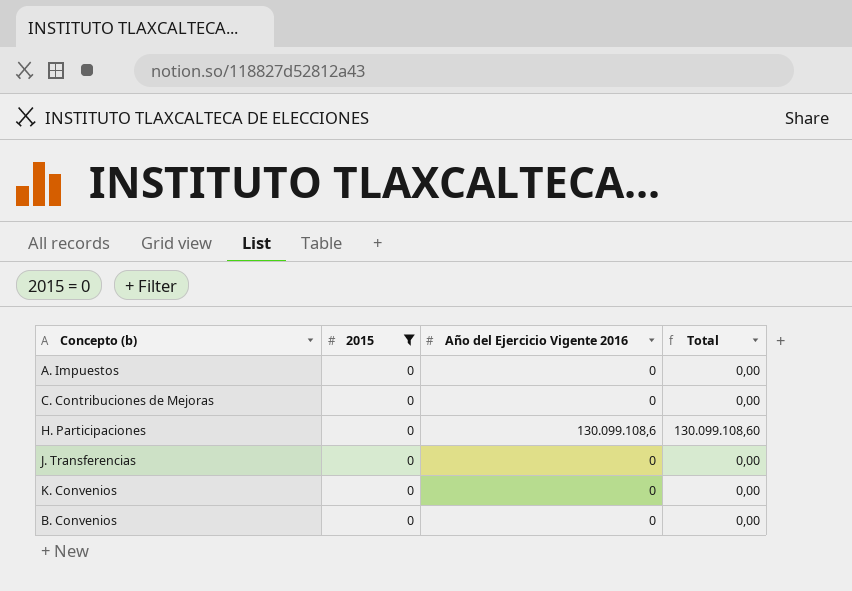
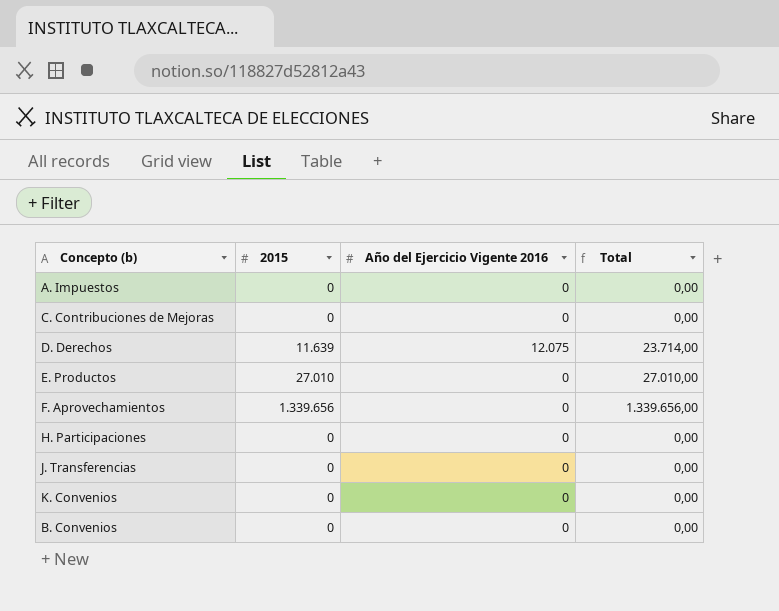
filter: 2015 = 0 -> none
H. Participaciones | Año del Ejercicio Vigente 2016: 130.099.108,6 -> 0
H. Participaciones | Total: 130.099.108,60 -> 0,00

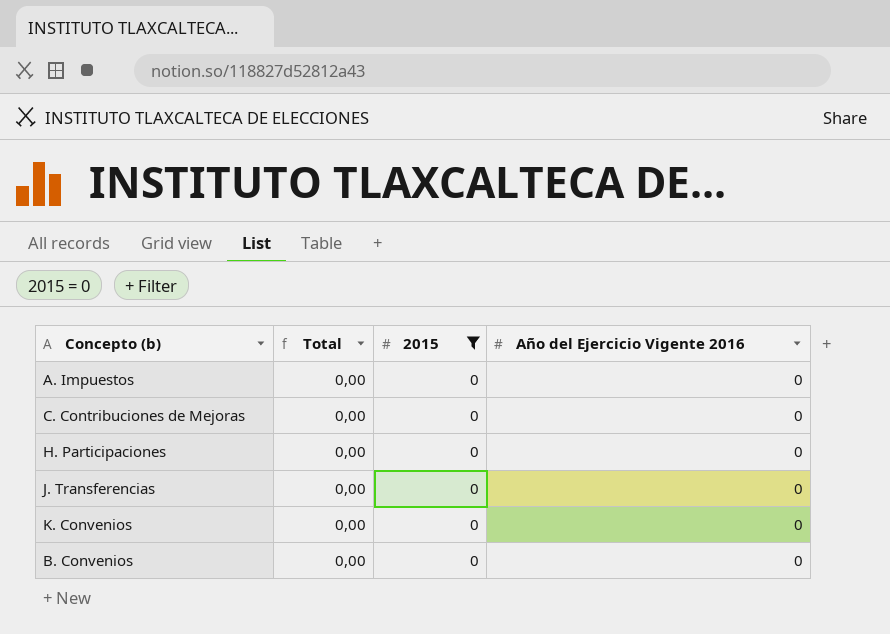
filter: none -> 2015 = 0
column Total | position: 4 -> 2

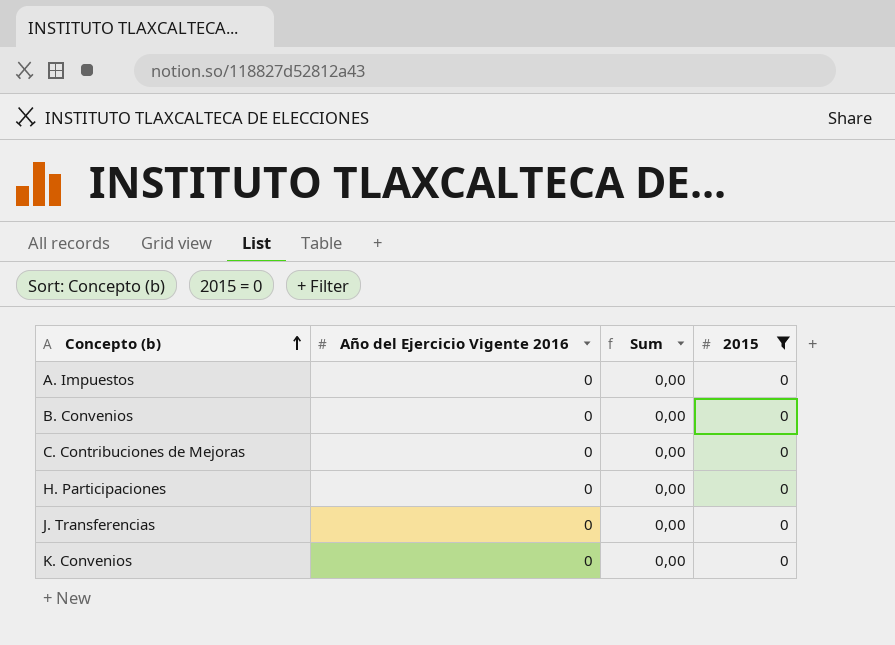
row order: none -> Concepto (b) ascending
column Año del Ejercicio Vigente 2016 | position: 4 -> 2
column name: Total -> Sum

